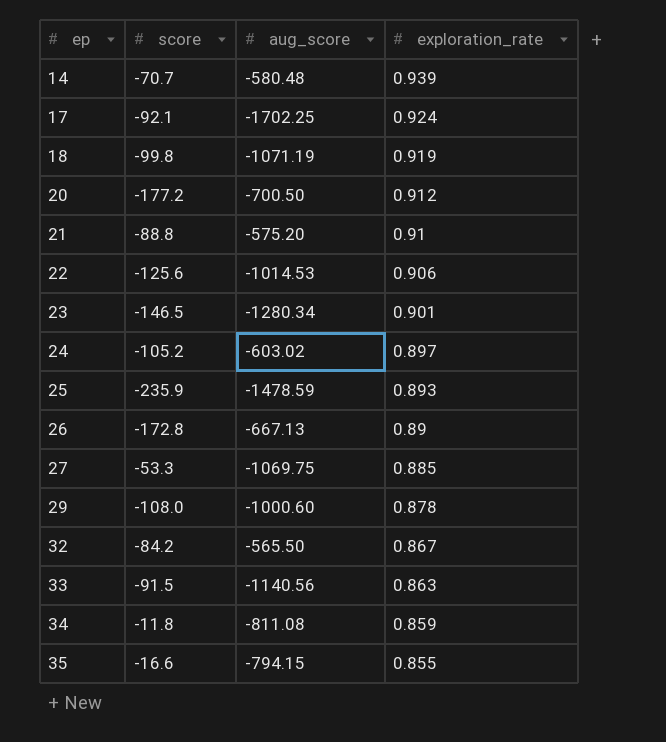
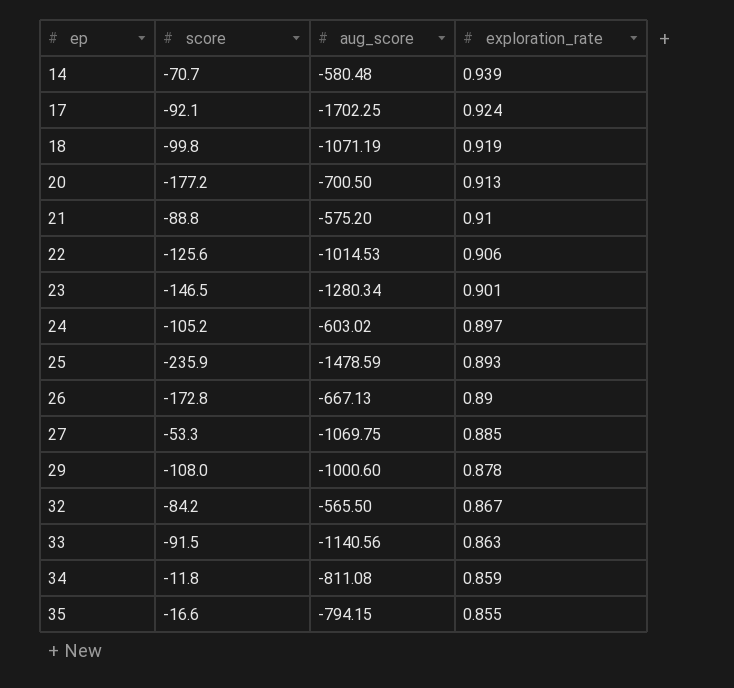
20 | exploration_rate: 0.912 -> 0.913

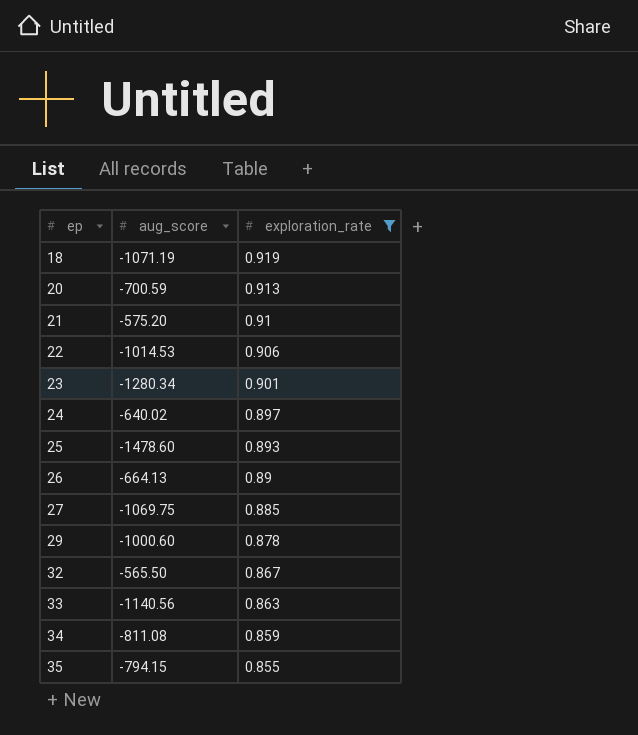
filter: none -> exploration_rate <= 0.919
column score | position: 2 -> none
20 | aug_score: -700.50 -> -700.59
24 | aug_score: -603.02 -> -640.02
25 | aug_score: -1478.59 -> -1478.60
26 | aug_score: -667.13 -> -664.13

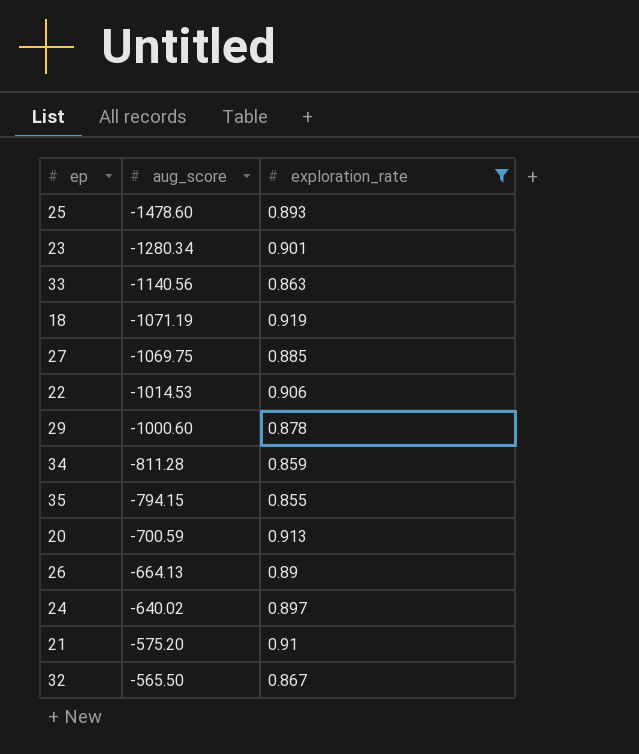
row order: ep ascending -> aug_score ascending
34 | aug_score: -811.08 -> -811.28

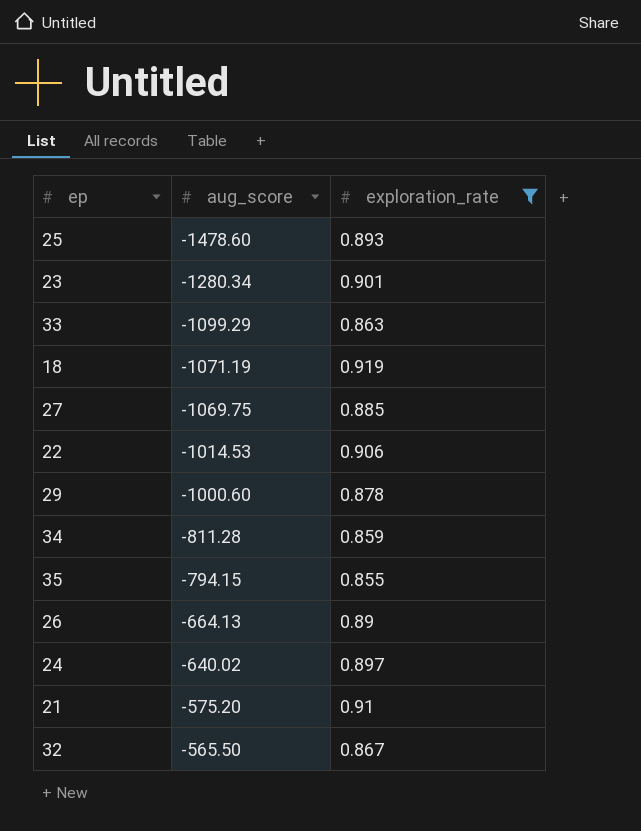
row 20: -700.59 | 0.913 -> none
33 | aug_score: -1140.56 -> -1099.29

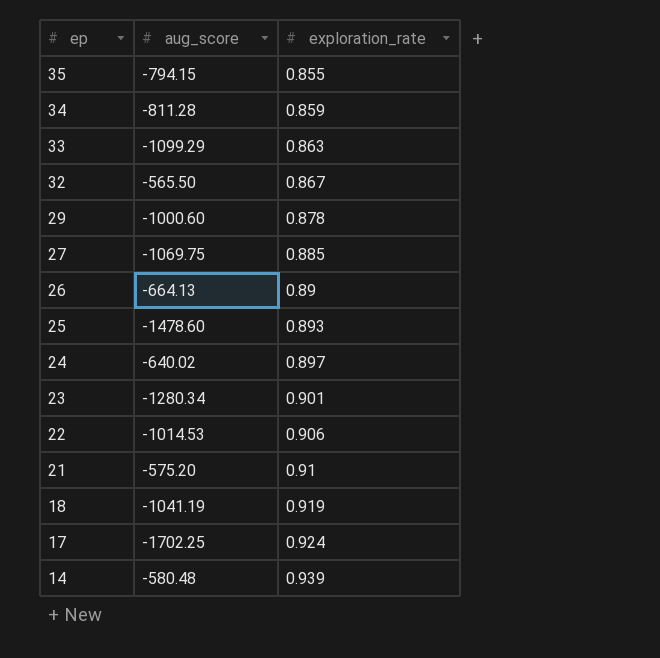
filter: exploration_rate <= 0.919 -> none
row order: aug_score ascending -> ep descending
18 | aug_score: -1071.19 -> -1041.19

